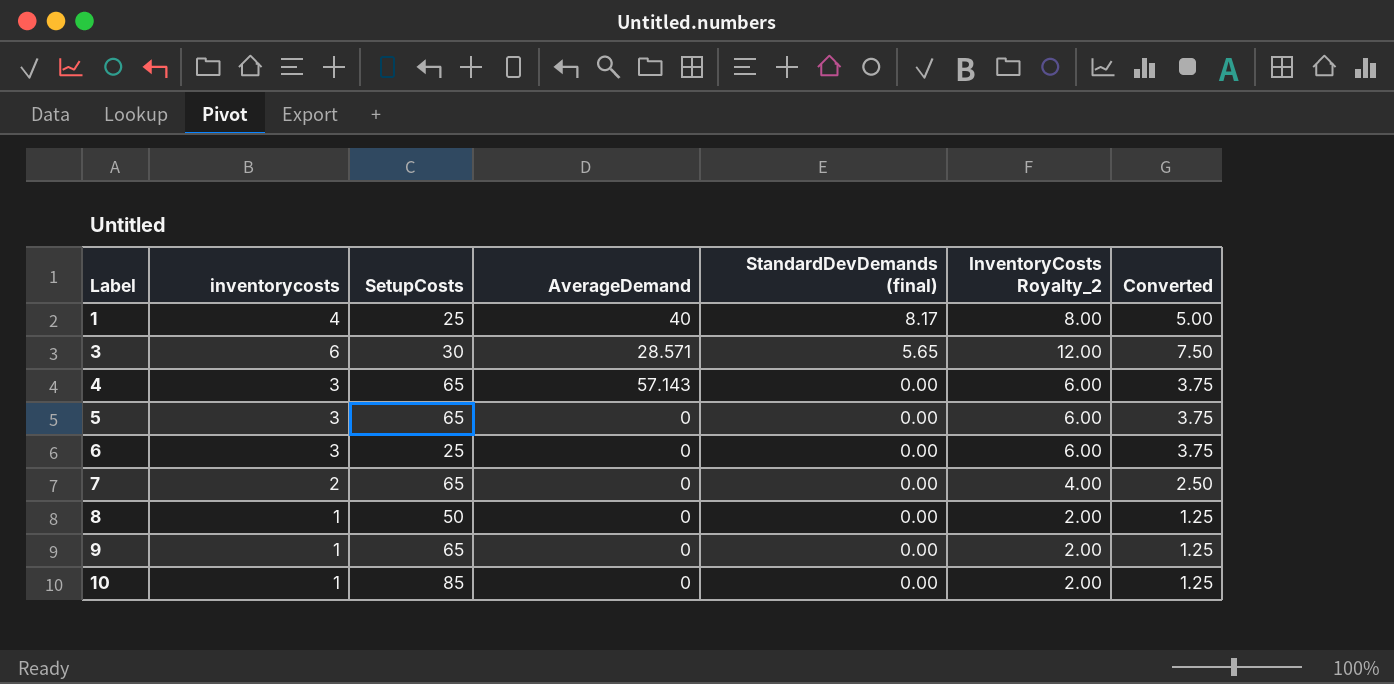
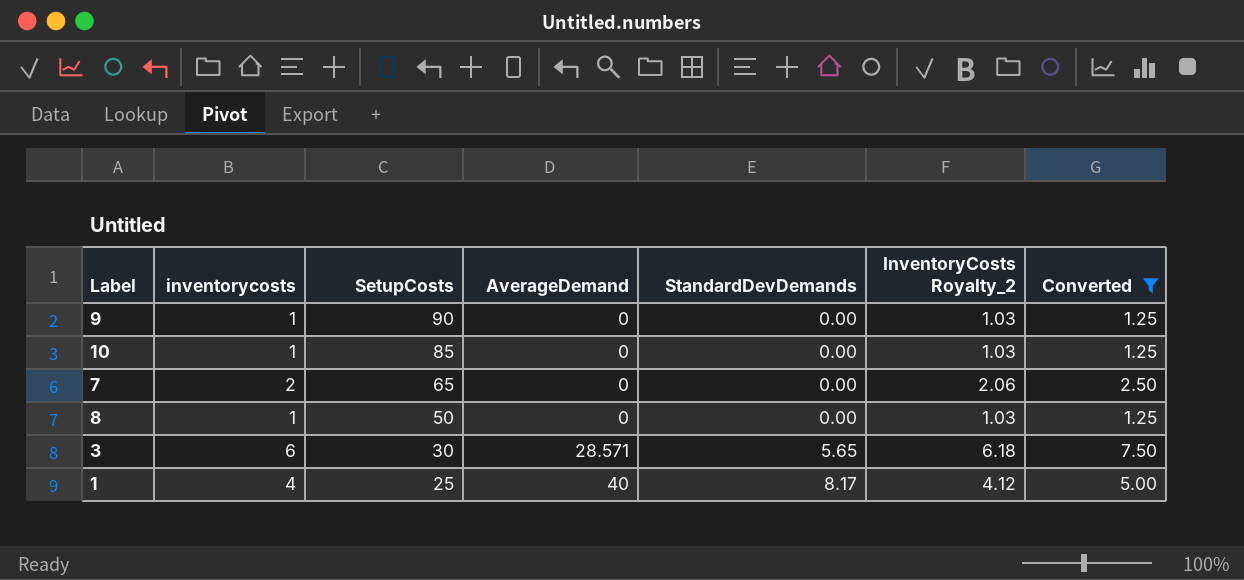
filter: none -> Converted != 3.75
row order: Label ascending -> SetupCosts descending
column name: StandardDevDemands (final) -> StandardDevDemands
column InventoryCosts Royalty_2 | formula: [inventorycosts] * 2 -> [inventorycosts] * 1.03
9 | SetupCosts: 65 -> 90

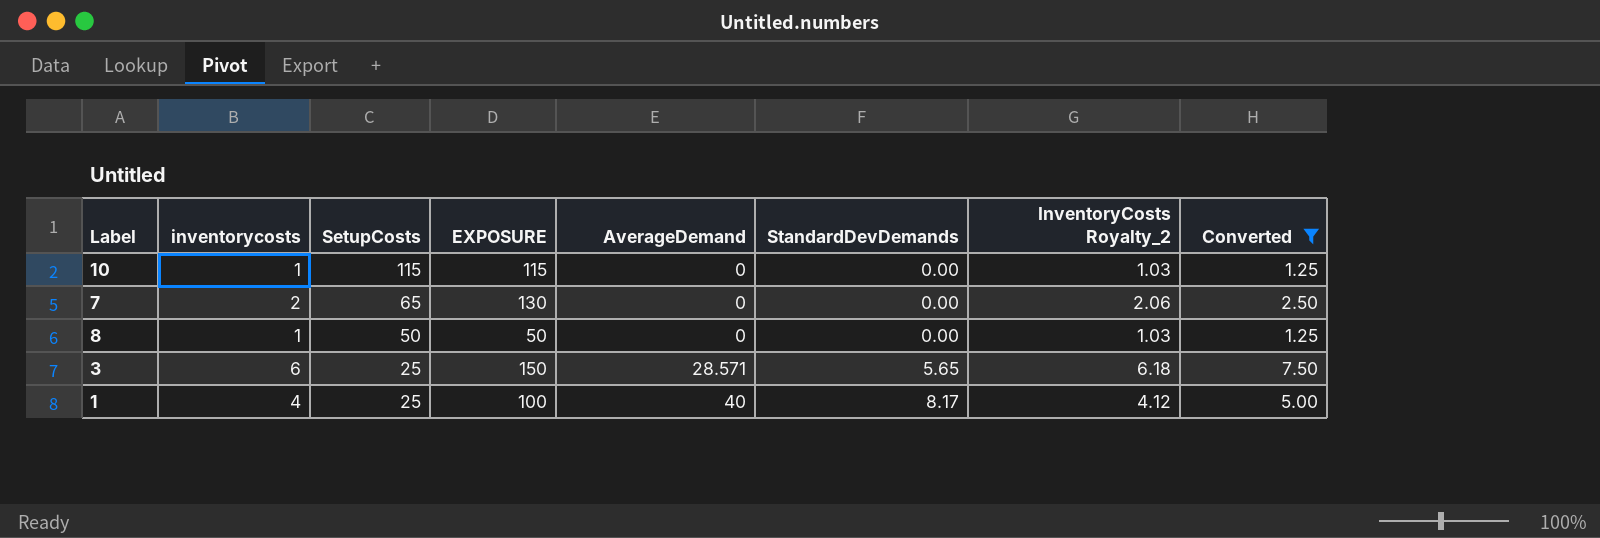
column EXPOSURE | formula: none -> [inventorycosts] * [SetupCosts]
row 9: 1 | 90 | 0 | 0.00 | 1.03 | 1.25 -> none
10 | SetupCosts: 85 -> 115
3 | SetupCosts: 30 -> 25

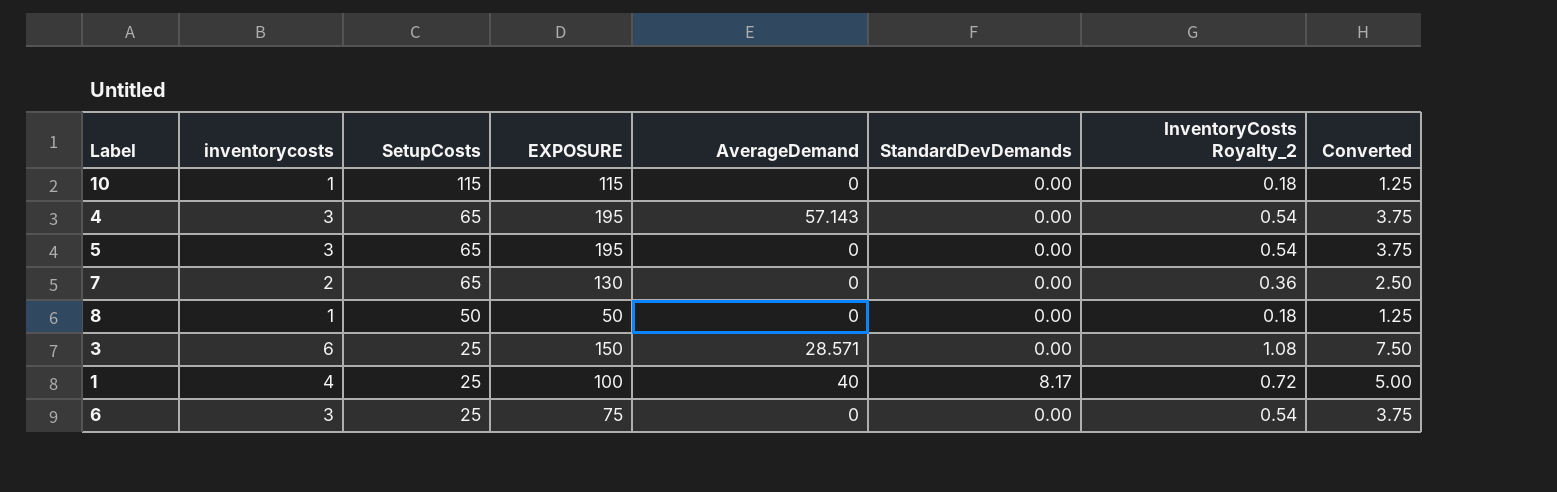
filter: Converted != 3.75 -> none
column InventoryCosts Royalty_2 | formula: [inventorycosts] * 1.03 -> [inventorycosts] * 0.18
3 | StandardDevDemands: 5.65 -> 0.00

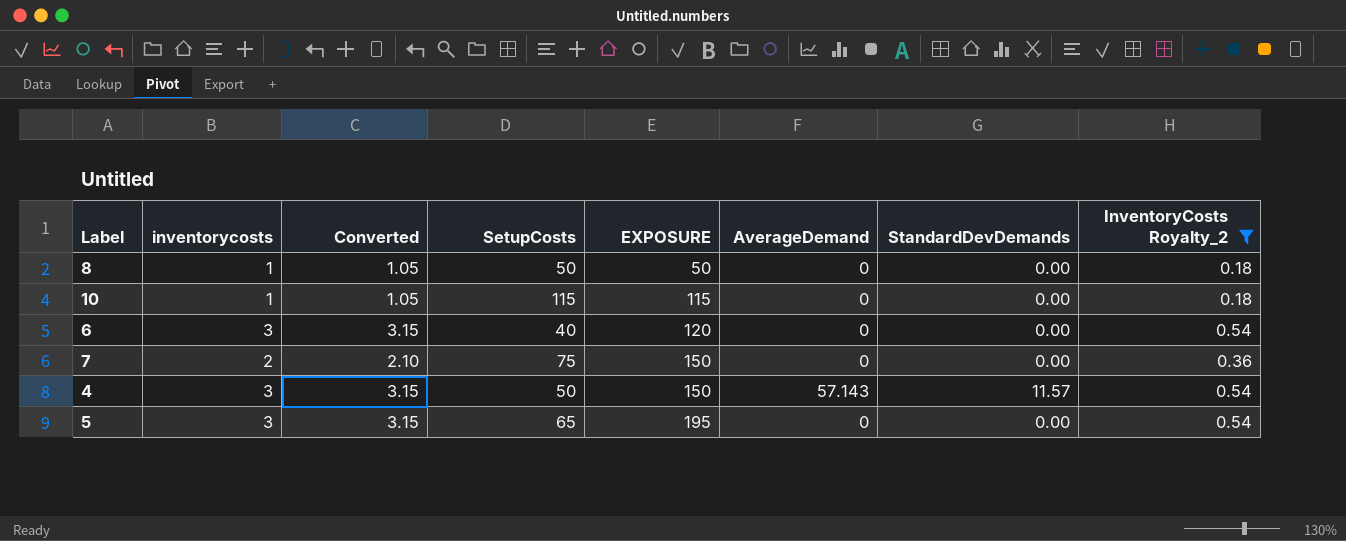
filter: none -> InventoryCosts Royalty_2 <= 0.54
row order: SetupCosts descending -> EXPOSURE ascending
column Converted | formula: [inventorycosts] * 1.25 -> [inventorycosts] * 1.05
column Converted | position: 8 -> 3
6 | SetupCosts: 25 -> 40
6 | EXPOSURE: 75 -> 120
7 | SetupCosts: 65 -> 75
7 | EXPOSURE: 130 -> 150
4 | SetupCosts: 65 -> 50
4 | EXPOSURE: 195 -> 150
4 | StandardDevDemands: 0.00 -> 11.57

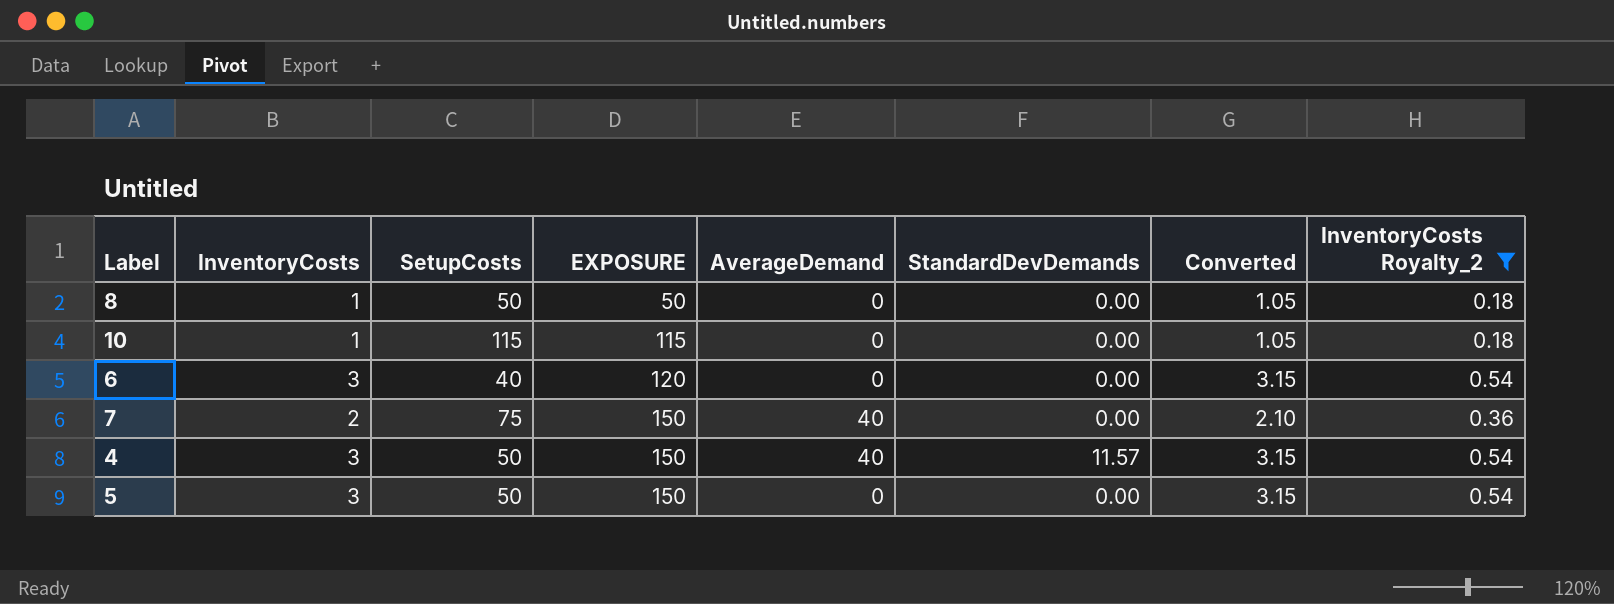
column name: inventorycosts -> InventoryCosts
column Converted | position: 3 -> 7
7 | AverageDemand: 0 -> 40
4 | AverageDemand: 57.143 -> 40
5 | SetupCosts: 65 -> 50
5 | EXPOSURE: 195 -> 150

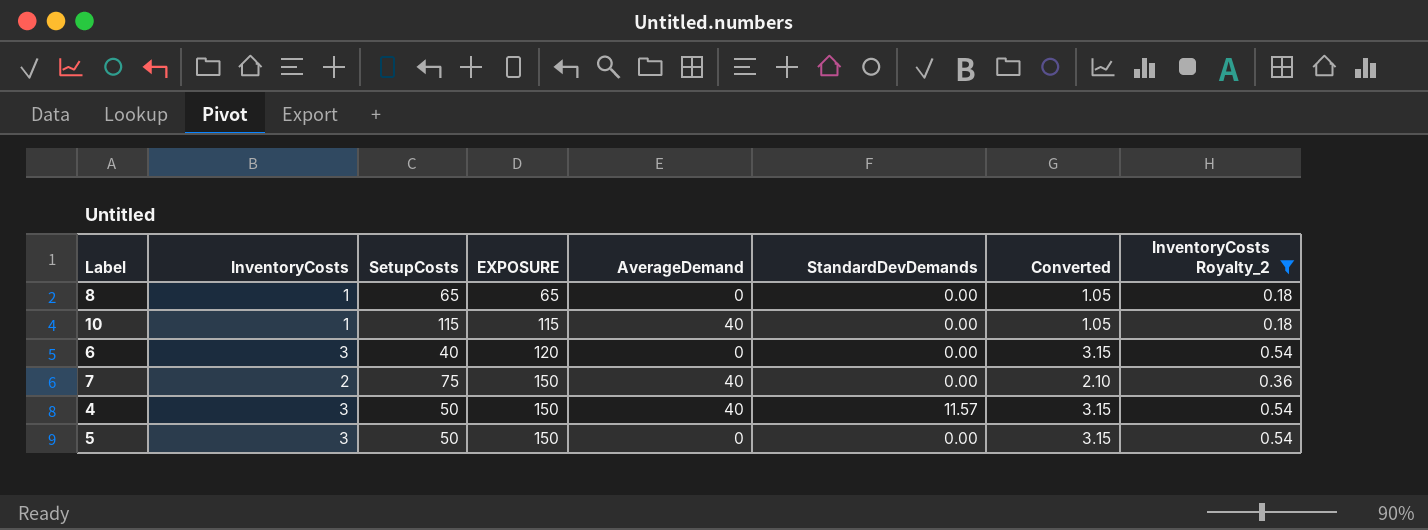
8 | SetupCosts: 50 -> 65
8 | EXPOSURE: 50 -> 65
10 | AverageDemand: 0 -> 40

